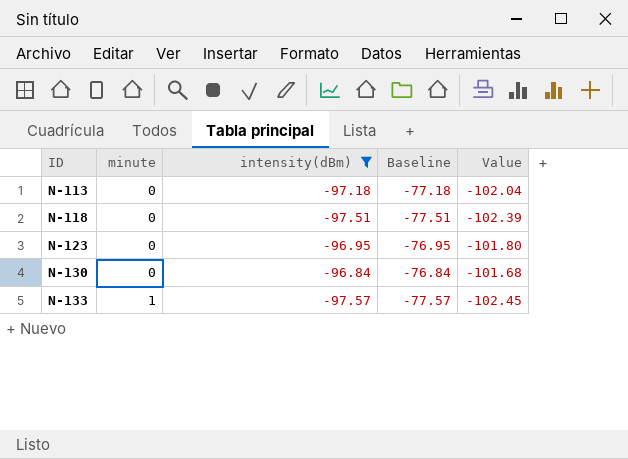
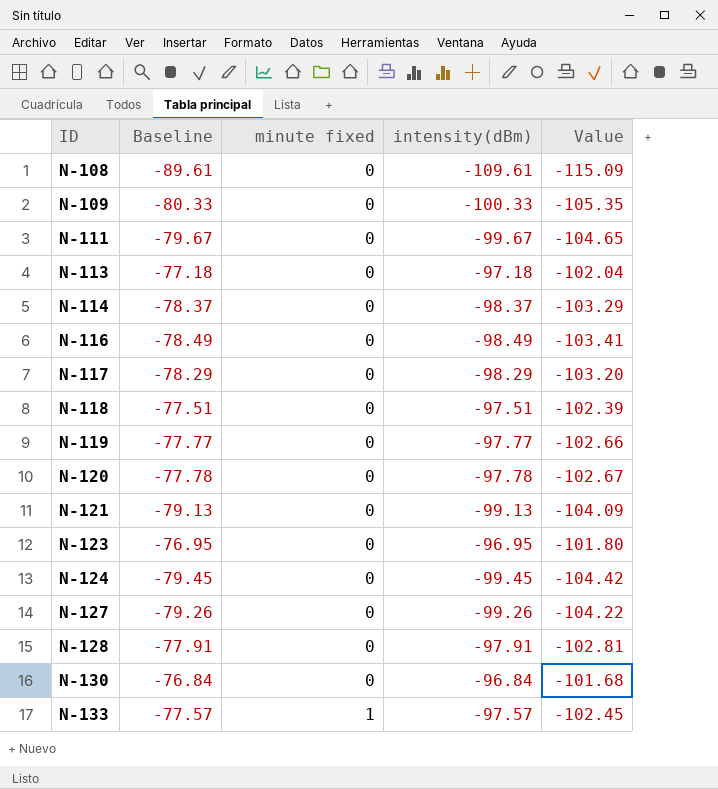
filter: intensity(dBm) >= -97.57 -> none
column Baseline | position: 4 -> 2
column name: minute -> minute fixed

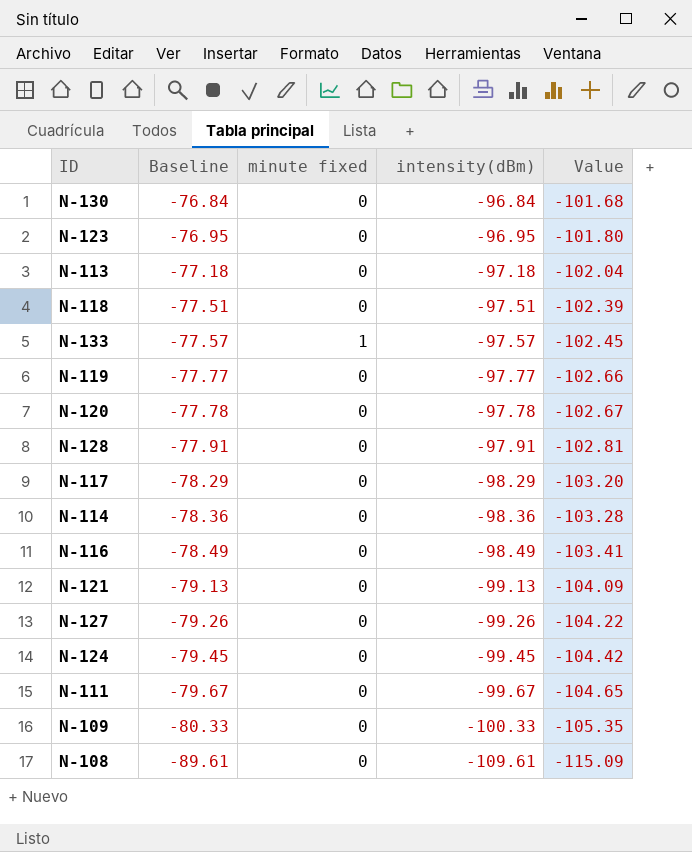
row order: ID ascending -> Baseline descending
N-114 | Baseline: -78.37 -> -78.36
N-114 | intensity(dBm): -98.37 -> -98.36
N-114 | Value: -103.29 -> -103.28

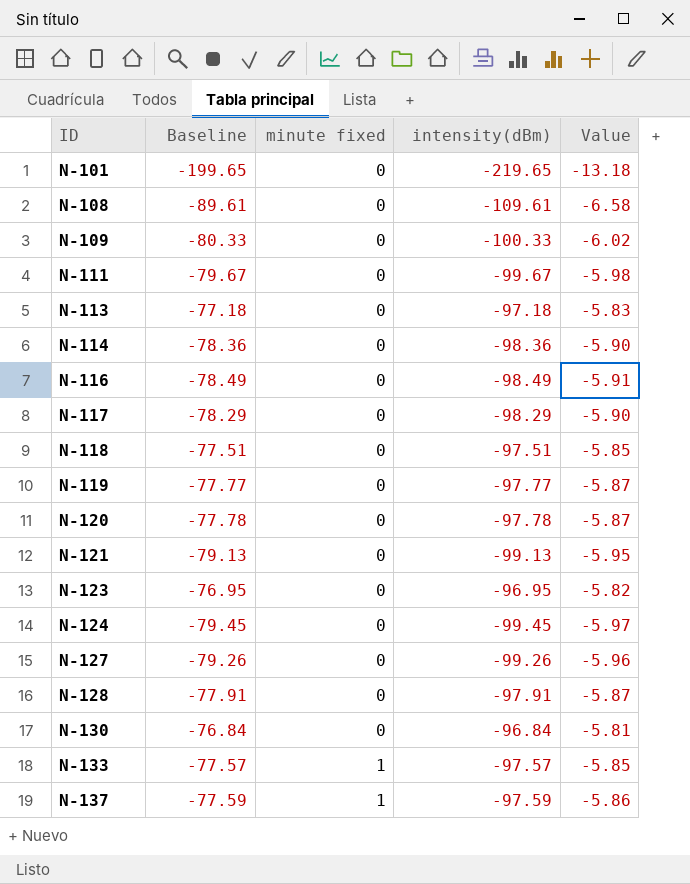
row order: Baseline descending -> ID ascending
column Value | formula: [intensity(dBm)] * 1.05 -> [intensity(dBm)] * 0.06
row N-101: none -> -199.65 | 0 | -219.65 | -13.18
row N-137: none -> -77.59 | 1 | -97.59 | -5.86

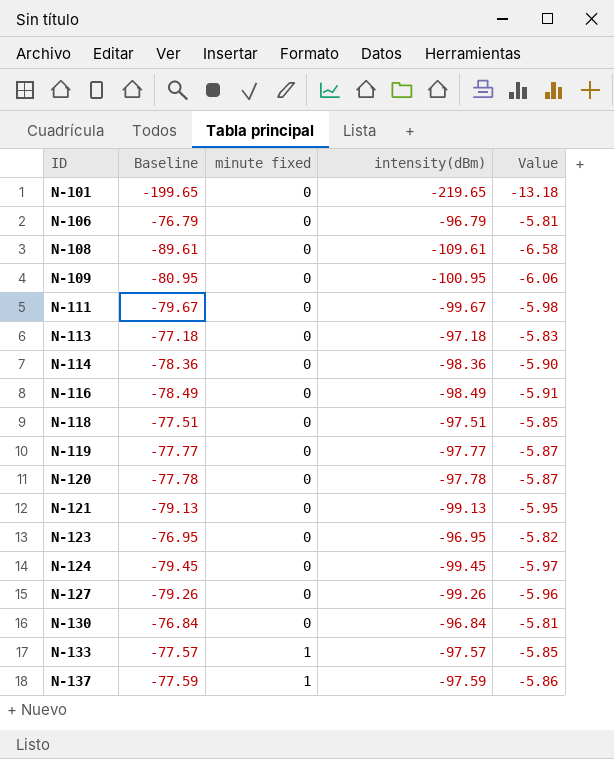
row N-117: -78.29 | 0 | -98.29 | -5.90 -> none
row N-128: -77.91 | 0 | -97.91 | -5.87 -> none
row N-106: none -> -76.79 | 0 | -96.79 | -5.81
N-109 | Baseline: -80.33 -> -80.95
N-109 | intensity(dBm): -100.33 -> -100.95
N-109 | Value: -6.02 -> -6.06

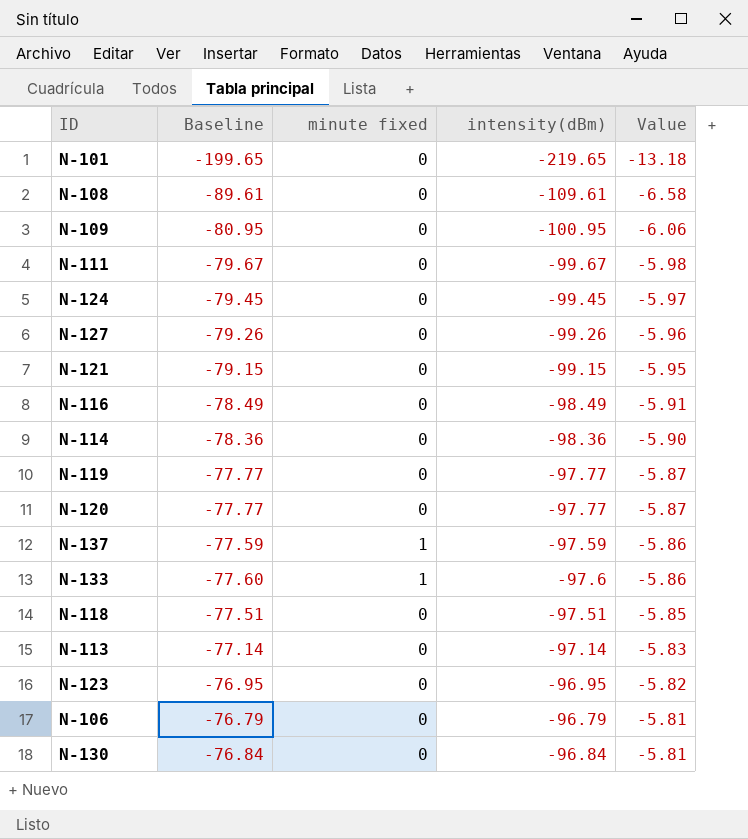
row order: ID ascending -> Value ascending
N-121 | Baseline: -79.13 -> -79.15
N-121 | intensity(dBm): -99.13 -> -99.15
N-120 | Baseline: -77.78 -> -77.77
N-120 | intensity(dBm): -97.78 -> -97.77
N-133 | Baseline: -77.57 -> -77.60
N-133 | intensity(dBm): -97.57 -> -97.6
N-133 | Value: -5.85 -> -5.86
N-113 | Baseline: -77.18 -> -77.14
N-113 | intensity(dBm): -97.18 -> -97.14

